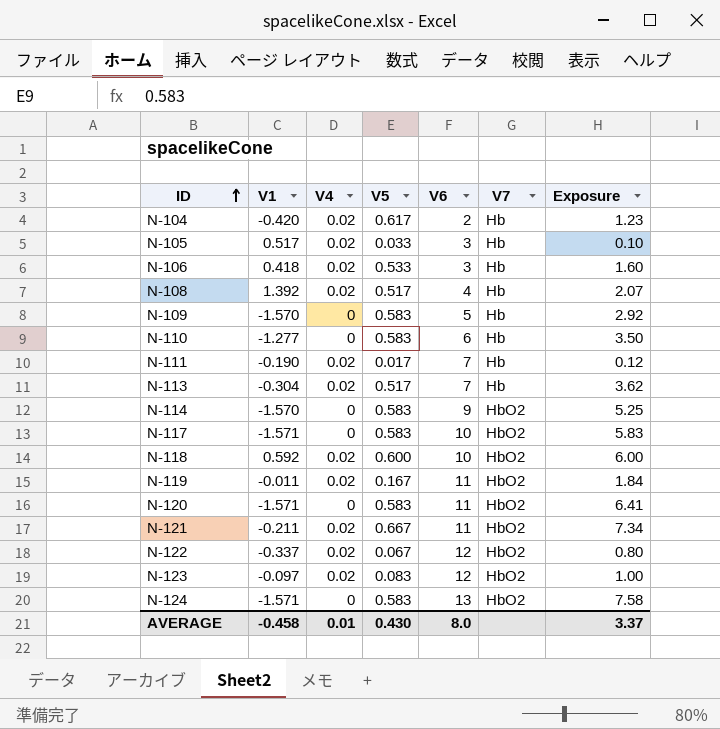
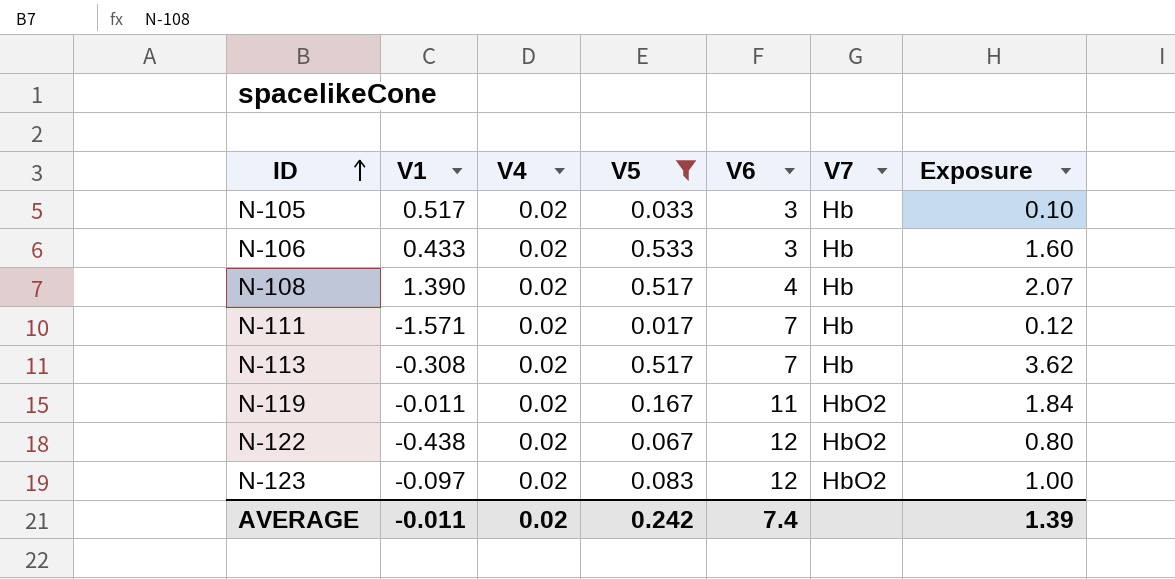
filter: none -> V5 <= 0.533
N-106 | V1: 0.418 -> 0.433
N-108 | V1: 1.392 -> 1.390
N-111 | V1: -0.190 -> -1.571
N-113 | V1: -0.304 -> -0.308
N-122 | V1: -0.337 -> -0.438
AVERAGE | V1: -0.458 -> -0.011
AVERAGE | V4: 0.01 -> 0.02
AVERAGE | V5: 0.430 -> 0.242
AVERAGE | V6: 8.0 -> 7.4
AVERAGE | Exposure: 3.37 -> 1.39

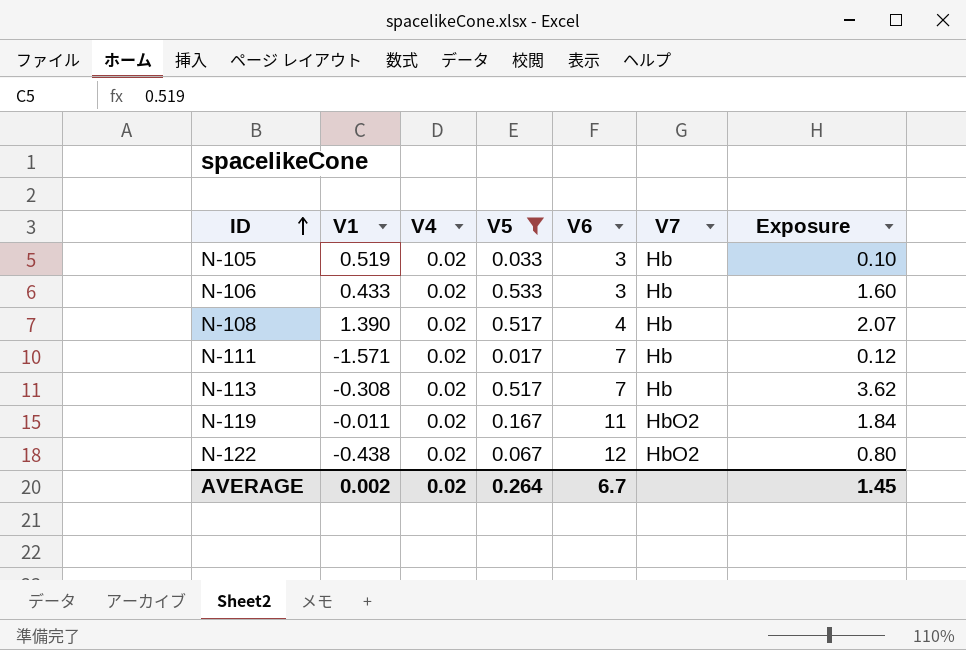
row N-123: -0.097 | 0.02 | 0.083 | 12 | HbO2 | 1.00 -> none
N-105 | V1: 0.517 -> 0.519
AVERAGE | V1: -0.011 -> 0.002
AVERAGE | V5: 0.242 -> 0.264
AVERAGE | V6: 7.4 -> 6.7
AVERAGE | Exposure: 1.39 -> 1.45

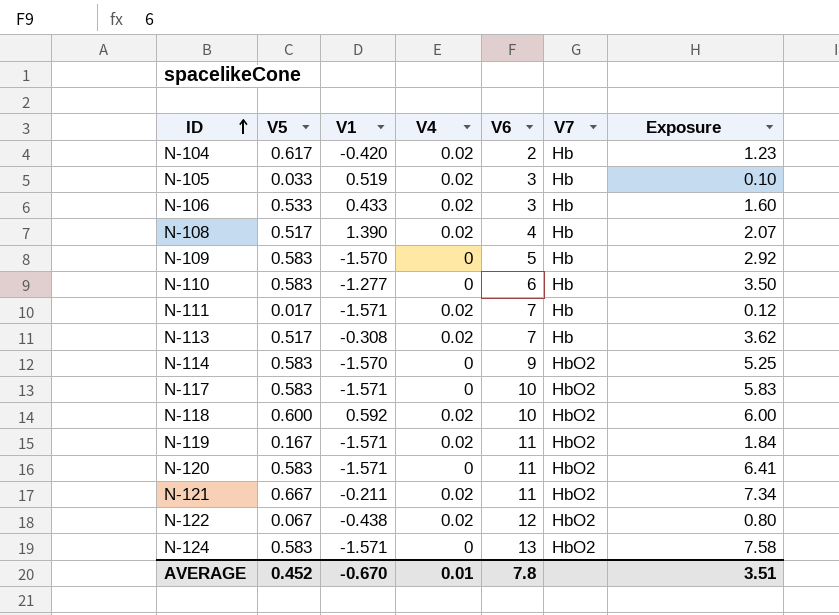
filter: V5 <= 0.533 -> none
column V5 | position: 4 -> 2
N-119 | V1: -0.011 -> -1.571
AVERAGE | V5: 0.264 -> 0.452
AVERAGE | V1: 0.002 -> -0.670
AVERAGE | V4: 0.02 -> 0.01
AVERAGE | V6: 6.7 -> 7.8
AVERAGE | Exposure: 1.45 -> 3.51

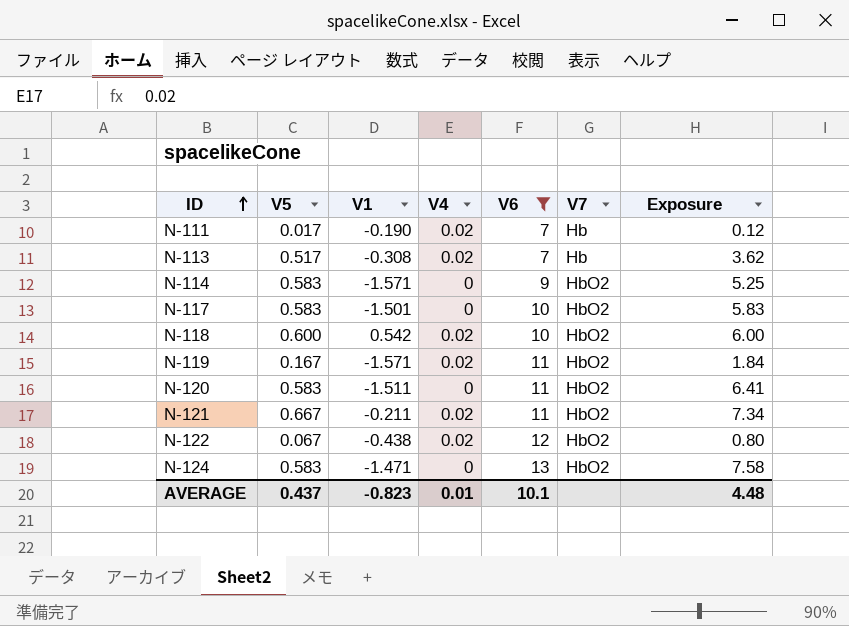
filter: none -> V6 >= 7
N-111 | V1: -1.571 -> -0.190
N-114 | V1: -1.570 -> -1.571
N-117 | V1: -1.571 -> -1.501
N-118 | V1: 0.592 -> 0.542
N-120 | V1: -1.571 -> -1.511
N-124 | V1: -1.571 -> -1.471
AVERAGE | V5: 0.452 -> 0.437
AVERAGE | V1: -0.670 -> -0.823
AVERAGE | V6: 7.8 -> 10.1
AVERAGE | Exposure: 3.51 -> 4.48

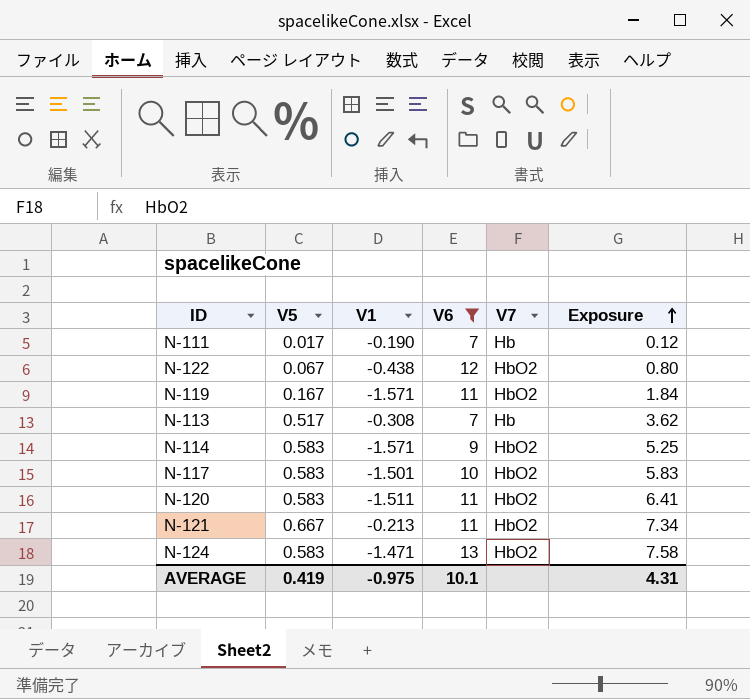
row order: ID ascending -> Exposure ascending
column V4 | position: 4 -> none
row N-118: 0.600 | 0.542 | 0.02 | 10 | HbO2 | 6.00 -> none
N-121 | V1: -0.211 -> -0.213
AVERAGE | V5: 0.437 -> 0.419
AVERAGE | V1: -0.823 -> -0.975
AVERAGE | Exposure: 4.48 -> 4.31

